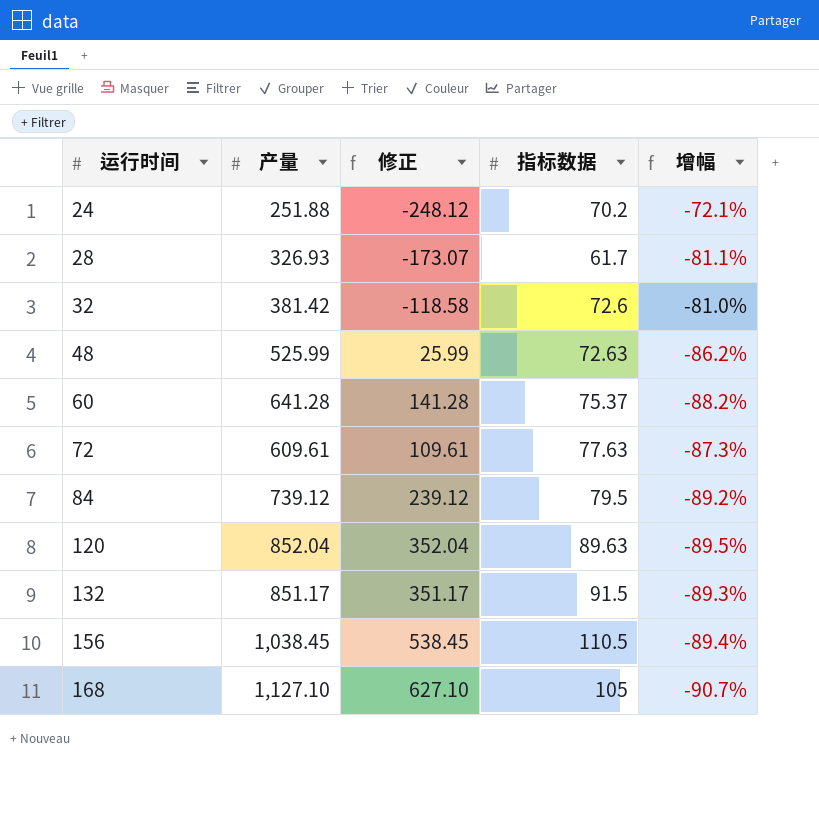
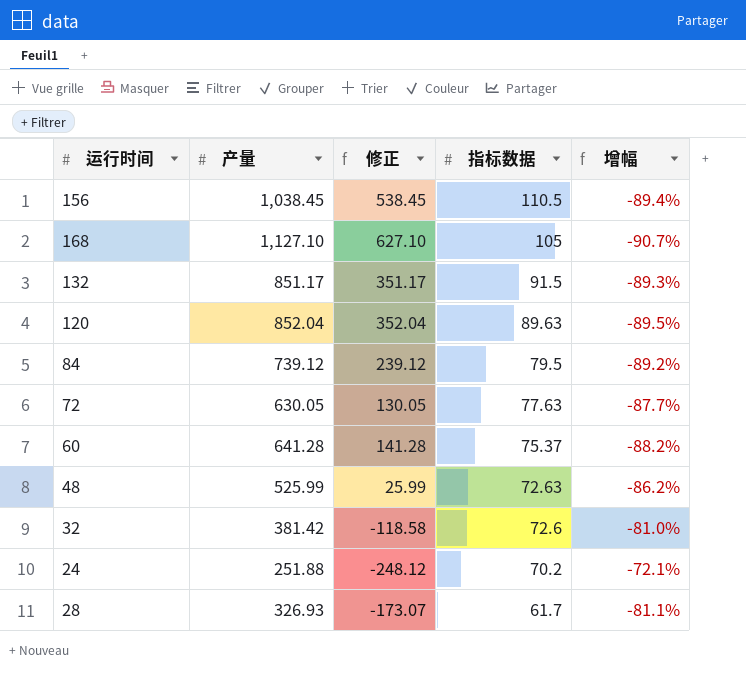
row order: 运行时间 ascending -> 指标数据 descending
72 | 产量: 609.61 -> 630.05
72 | 修正: 109.61 -> 130.05
72 | 增幅: -87.3% -> -87.7%

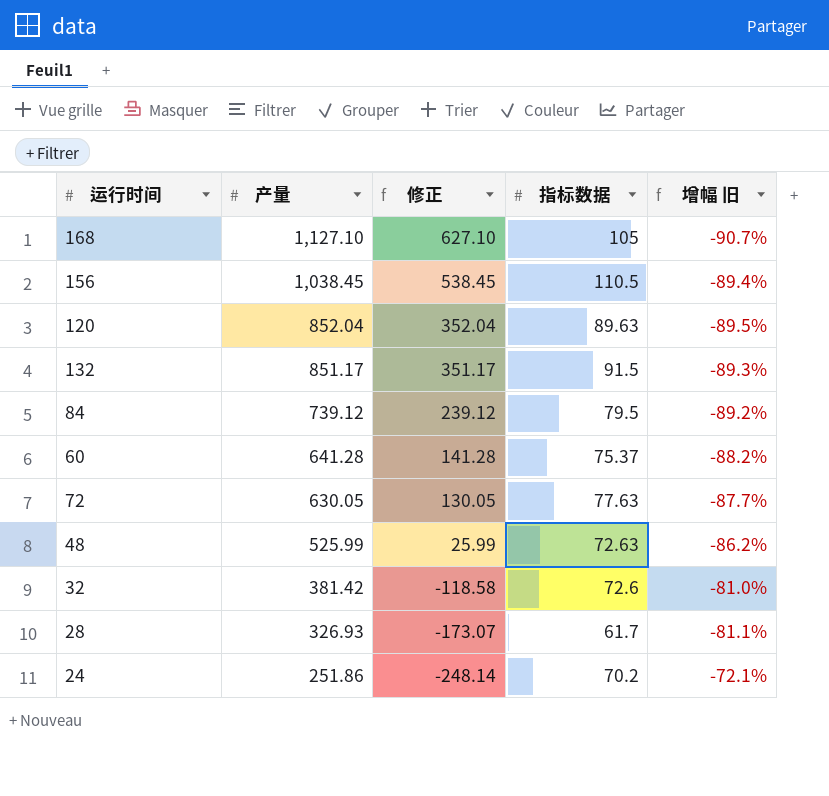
row order: 指标数据 descending -> 产量 descending
column name: 增幅 -> 增幅 旧
24 | 产量: 251.88 -> 251.86
24 | 修正: -248.12 -> -248.14

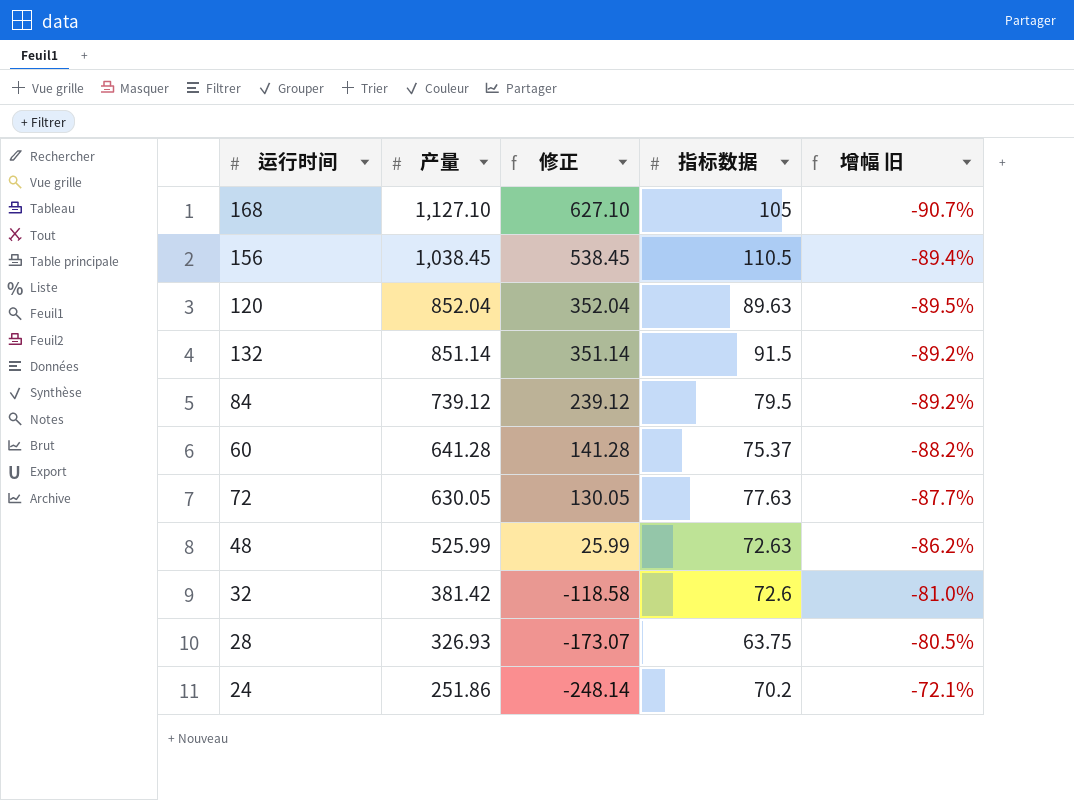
132 | 产量: 851.17 -> 851.14
132 | 修正: 351.17 -> 351.14
132 | 增幅 旧: -89.3% -> -89.2%
28 | 指标数据: 61.7 -> 63.75
28 | 增幅 旧: -81.1% -> -80.5%

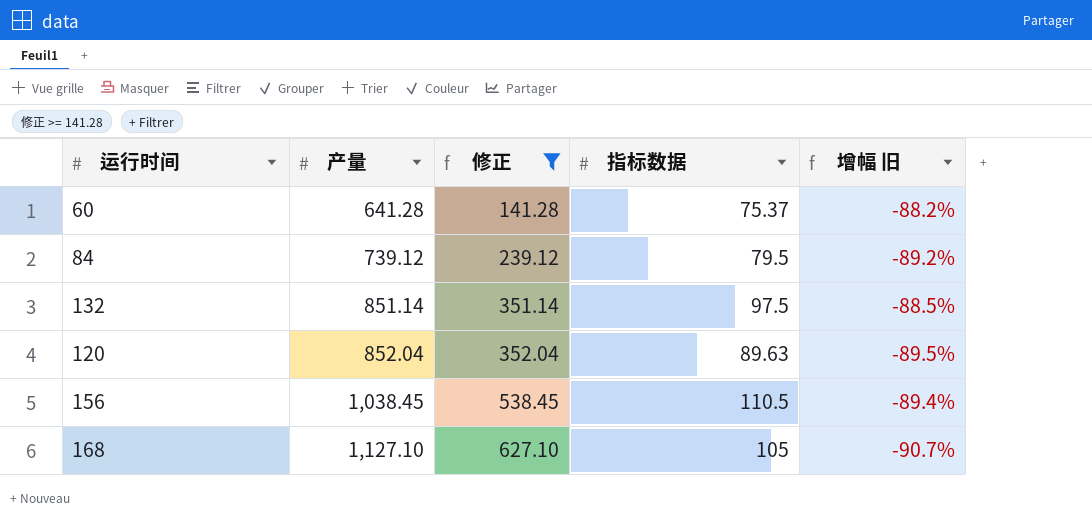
filter: none -> 修正 >= 141.28
row order: 产量 descending -> 产量 ascending
132 | 指标数据: 91.5 -> 97.5
132 | 增幅 旧: -89.2% -> -88.5%

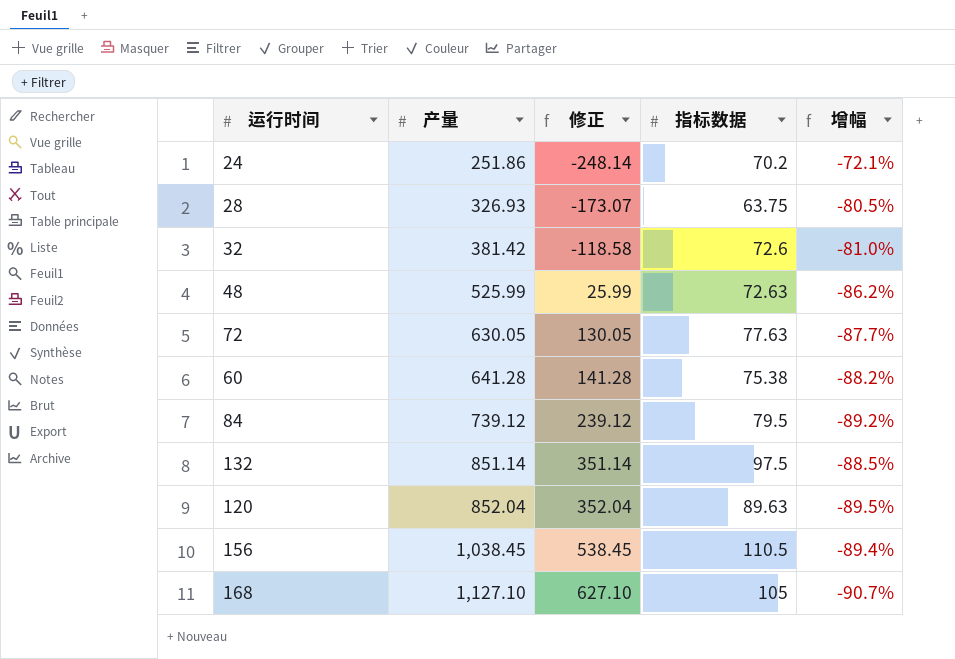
filter: 修正 >= 141.28 -> none
column name: 增幅 旧 -> 增幅
60 | 指标数据: 75.37 -> 75.38

